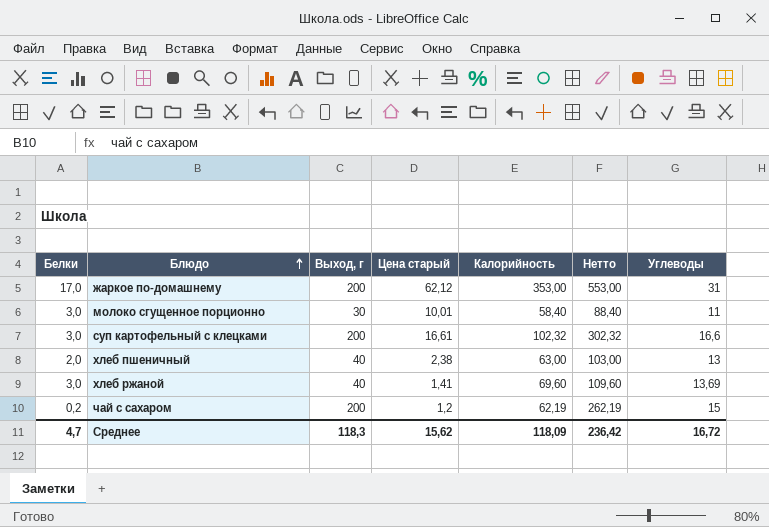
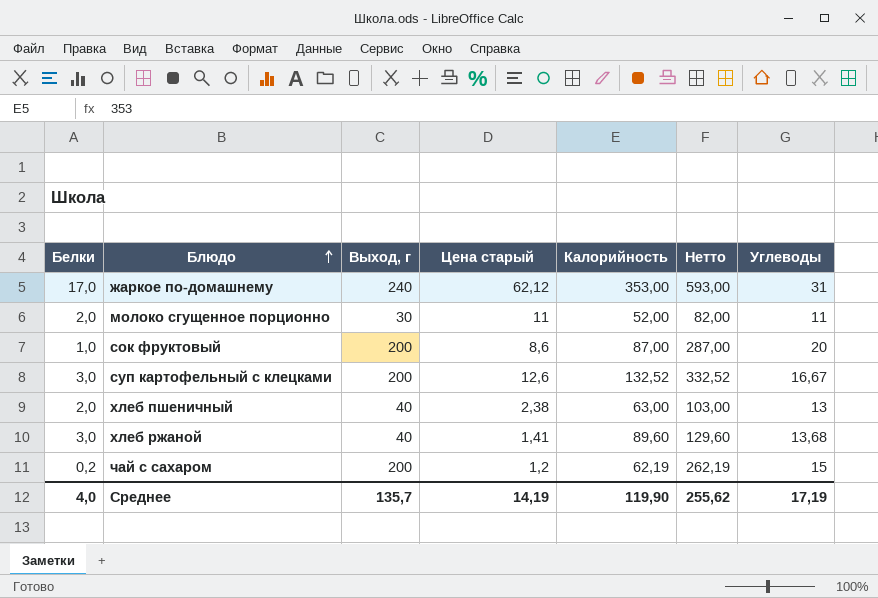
жаркое по-домашнему | Выход, г: 200 -> 240
жаркое по-домашнему | Нетто: 553,00 -> 593,00
молоко сгущенное порционно | Белки: 3,0 -> 2,0
молоко сгущенное порционно | Цена старый: 10,01 -> 11
молоко сгущенное порционно | Калорийность: 58,40 -> 52,00
молоко сгущенное порционно | Нетто: 88,40 -> 82,00
row сок фруктовый: none -> 1,0 | 200 | 8,6 | 87,00 | 287,00 | 20
суп картофельный с клецками | Цена старый: 16,61 -> 12,6
суп картофельный с клецками | Калорийность: 102,32 -> 132,52
суп картофельный с клецками | Нетто: 302,32 -> 332,52
суп картофельный с клецками | Углеводы: 16,6 -> 16,67
хлеб ржаной | Калорийность: 69,60 -> 89,60
хлеб ржаной | Нетто: 109,60 -> 129,60
хлеб ржаной | Углеводы: 13,69 -> 13,68
Среднее | Белки: 4,7 -> 4,0
Среднее | Выход, г: 118,3 -> 135,7
Среднее | Цена старый: 15,62 -> 14,19
Среднее | Калорийность: 118,09 -> 119,90
Среднее | Нетто: 236,42 -> 255,62
Среднее | Углеводы: 16,72 -> 17,19

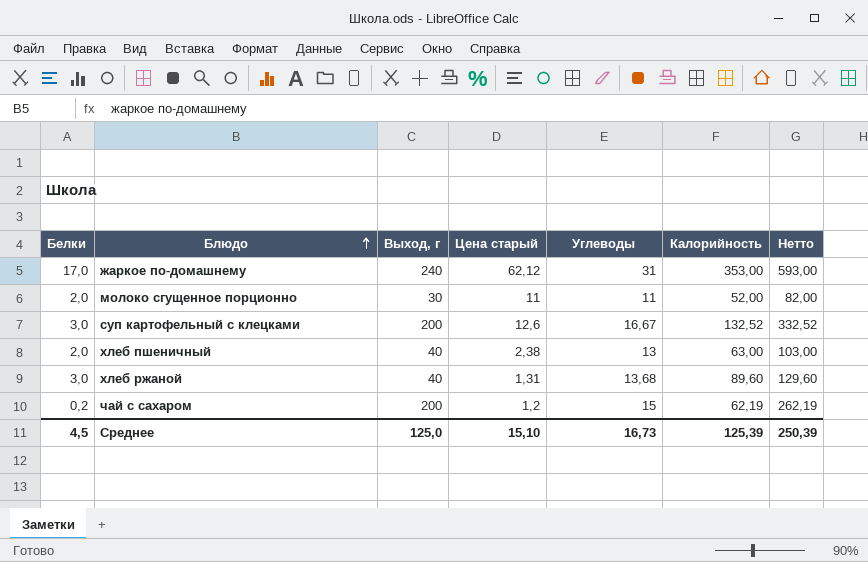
column Углеводы | position: 7 -> 5
row сок фруктовый: 1,0 | 200 | 8,6 | 87,00 | 287,00 | 20 -> none
хлеб ржаной | Цена старый: 1,41 -> 1,31
Среднее | Белки: 4,0 -> 4,5
Среднее | Выход, г: 135,7 -> 125,0
Среднее | Цена старый: 14,19 -> 15,10
Среднее | Углеводы: 17,19 -> 16,73
Среднее | Калорийность: 119,90 -> 125,39
Среднее | Нетто: 255,62 -> 250,39

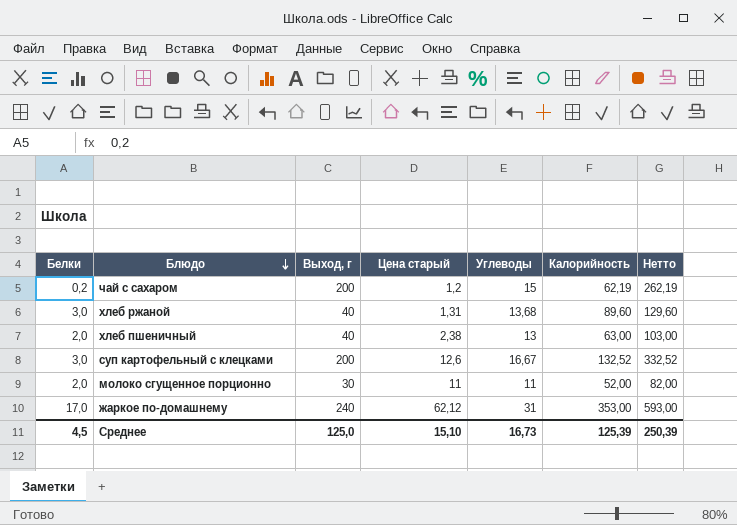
row order: Блюдо ascending -> Блюдо descending

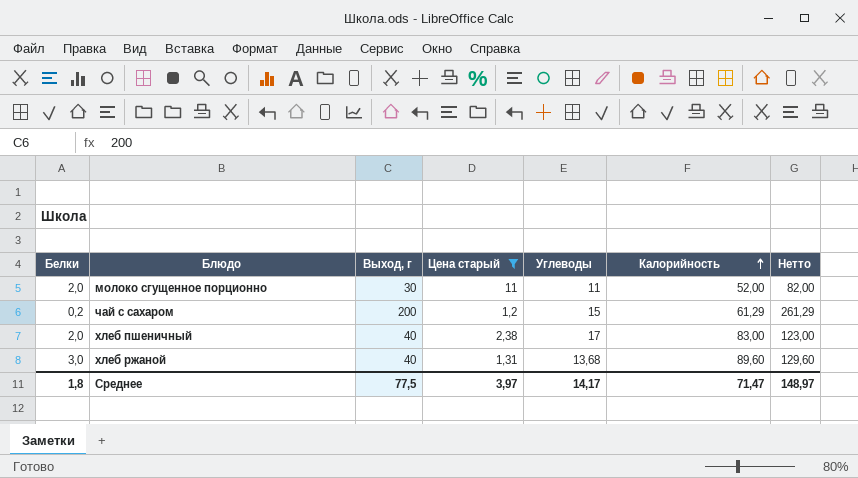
filter: none -> Цена старый <= 11
row order: Блюдо descending -> Калорийность ascending
чай с сахаром | Калорийность: 62,19 -> 61,29
чай с сахаром | Нетто: 262,19 -> 261,29
хлеб пшеничный | Углеводы: 13 -> 17
хлеб пшеничный | Калорийность: 63,00 -> 83,00
хлеб пшеничный | Нетто: 103,00 -> 123,00
Среднее | Белки: 4,5 -> 1,8
Среднее | Выход, г: 125,0 -> 77,5
Среднее | Цена старый: 15,10 -> 3,97
Среднее | Углеводы: 16,73 -> 14,17
Среднее | Калорийность: 125,39 -> 71,47
Среднее | Нетто: 250,39 -> 148,97

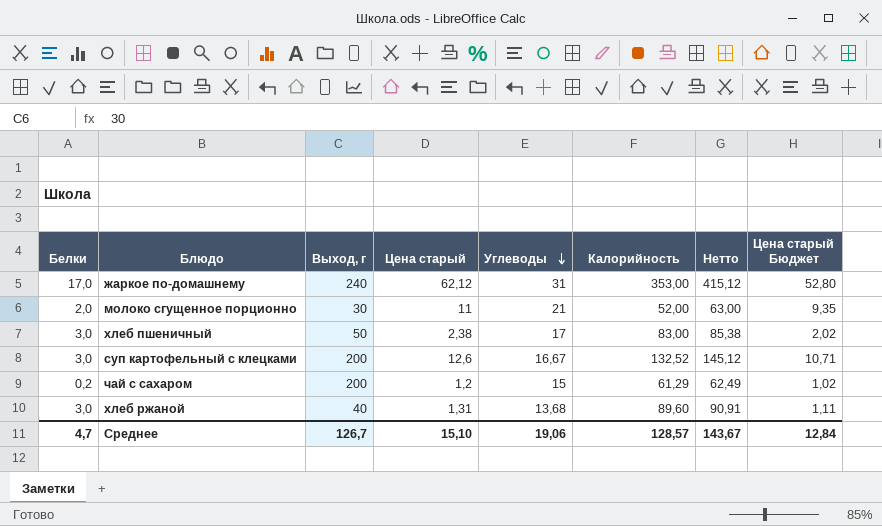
filter: Цена старый <= 11 -> none
row order: Калорийность ascending -> Углеводы descending
column Нетто | formula: [Выход, г] + [Калорийность] -> [Цена старый] + [Калорийность]
column Цена старый Бюджет | formula: none -> [Цена старый] * 0,85
молоко сгущенное порционно | Углеводы: 11 -> 21
хлеб пшеничный | Белки: 2,0 -> 3,0
хлеб пшеничный | Выход, г: 40 -> 50
Среднее | Белки: 1,8 -> 4,7
Среднее | Выход, г: 77,5 -> 126,7
Среднее | Цена старый: 3,97 -> 15,10
Среднее | Углеводы: 14,17 -> 19,06
Среднее | Калорийность: 71,47 -> 128,57
Среднее | Нетто: 148,97 -> 143,67

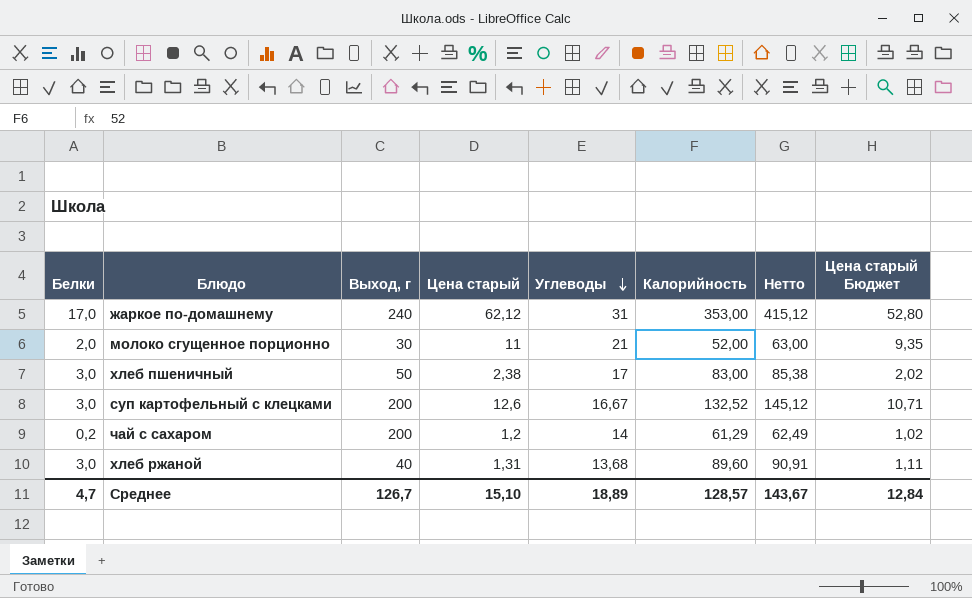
чай с сахаром | Углеводы: 15 -> 14
Среднее | Углеводы: 19,06 -> 18,89

